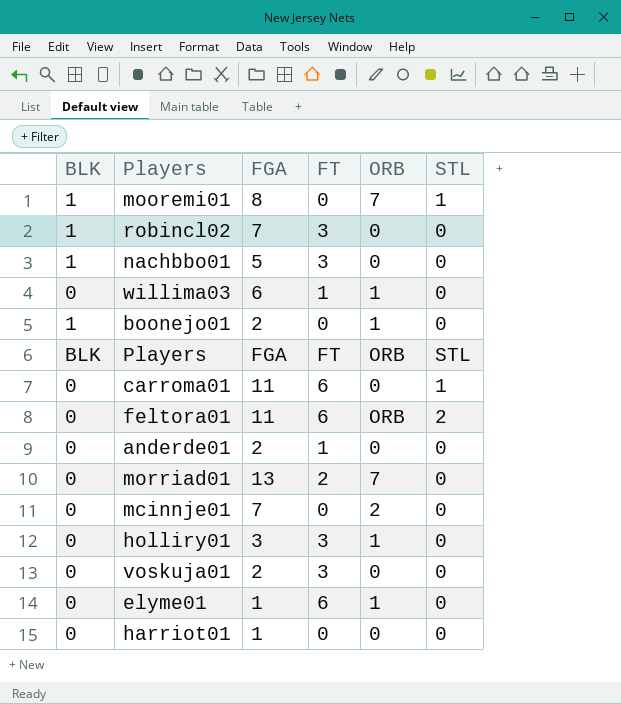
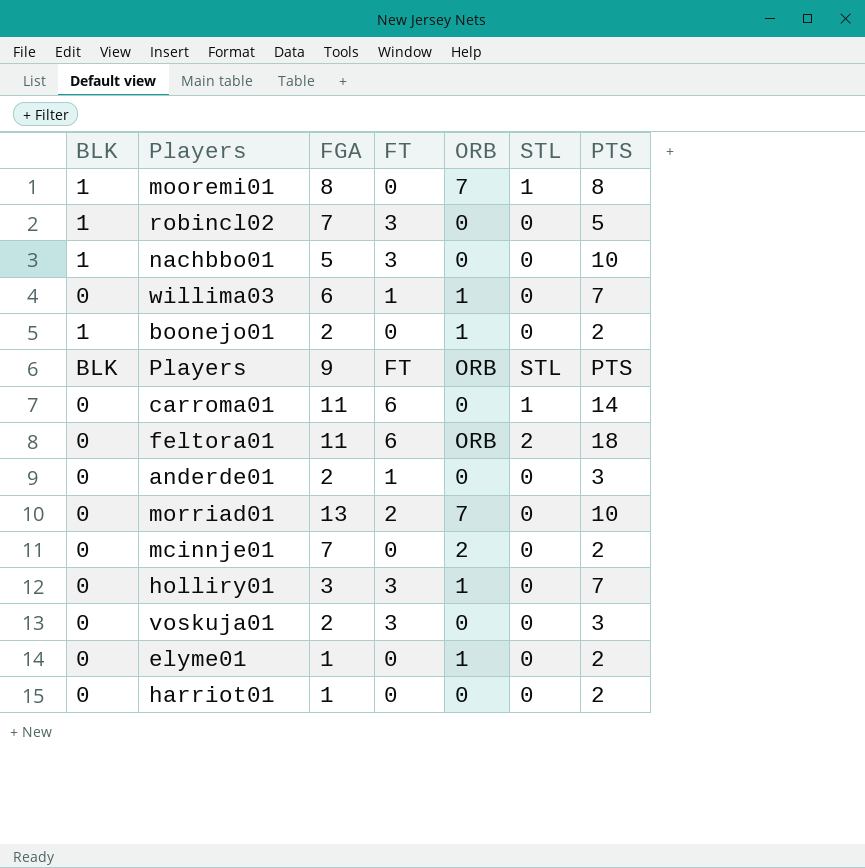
column PTS | position: none -> 7
Players | FGA: FGA -> 9
elyme01 | FT: 6 -> 0

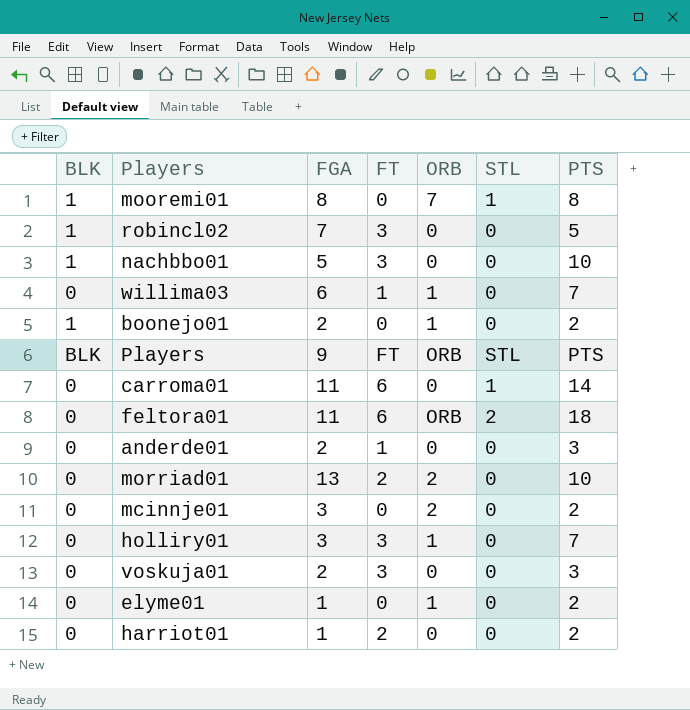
morriad01 | ORB: 7 -> 2
mcinnje01 | FGA: 7 -> 3
harriot01 | FT: 0 -> 2

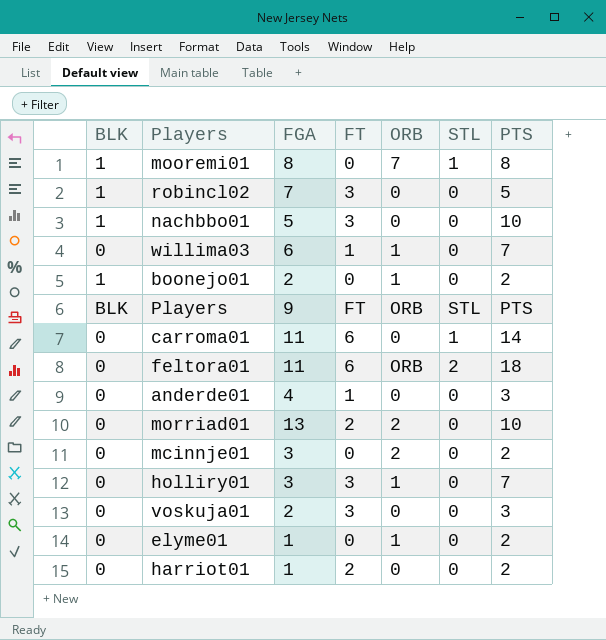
anderde01 | FGA: 2 -> 4

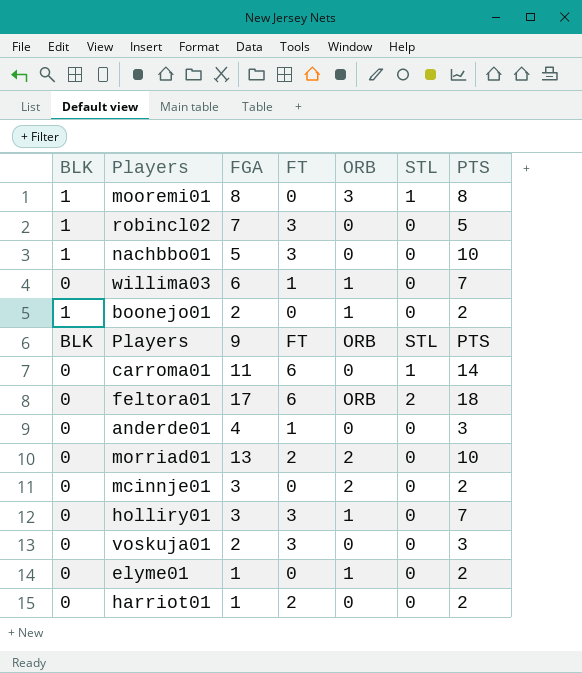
mooremi01 | ORB: 7 -> 3
feltora01 | FGA: 11 -> 17

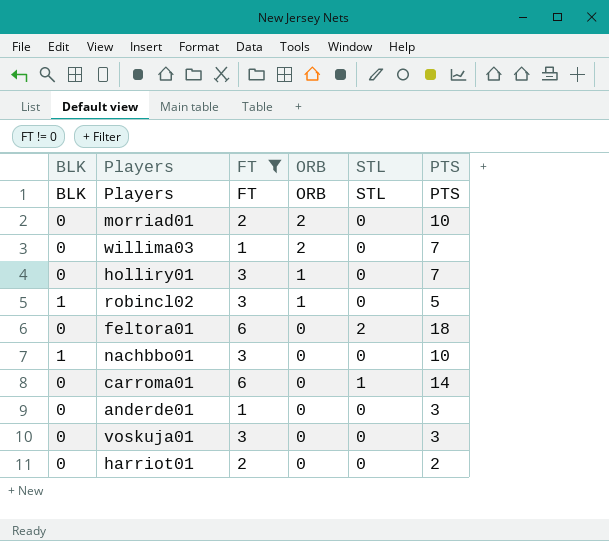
filter: none -> FT != 0
row order: none -> ORB descending
column FGA | position: 3 -> none
willima03 | ORB: 1 -> 2
robincl02 | ORB: 0 -> 1
feltora01 | ORB: ORB -> 0

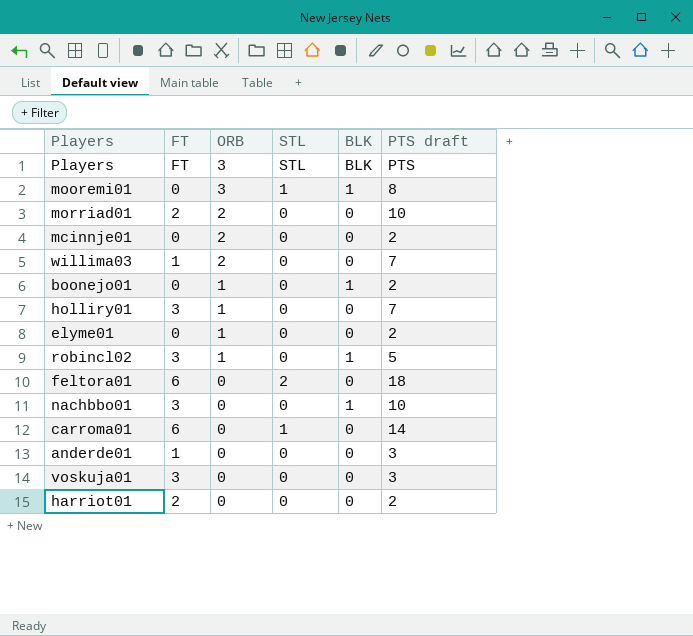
filter: FT != 0 -> none
column BLK | position: 1 -> 5
column name: PTS -> PTS draft
Players | ORB: ORB -> 3

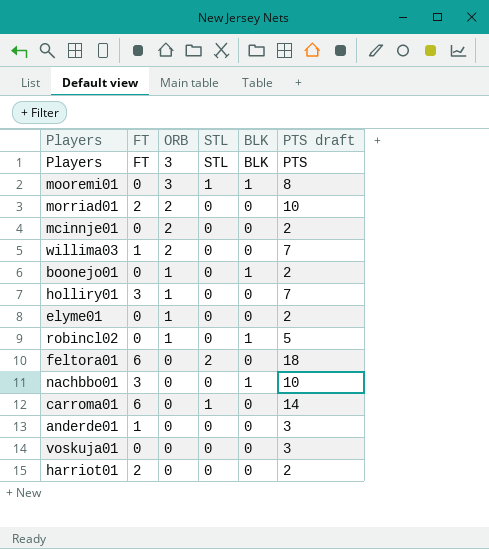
robincl02 | FT: 3 -> 0
voskuja01 | FT: 3 -> 0

